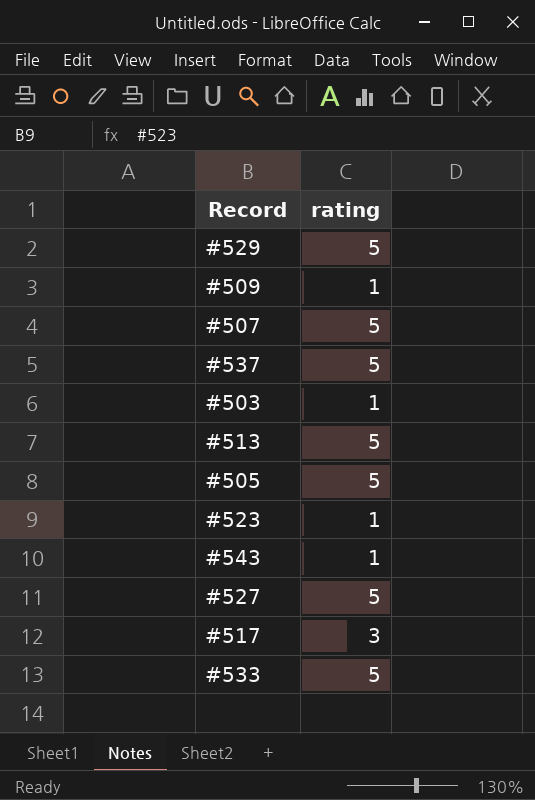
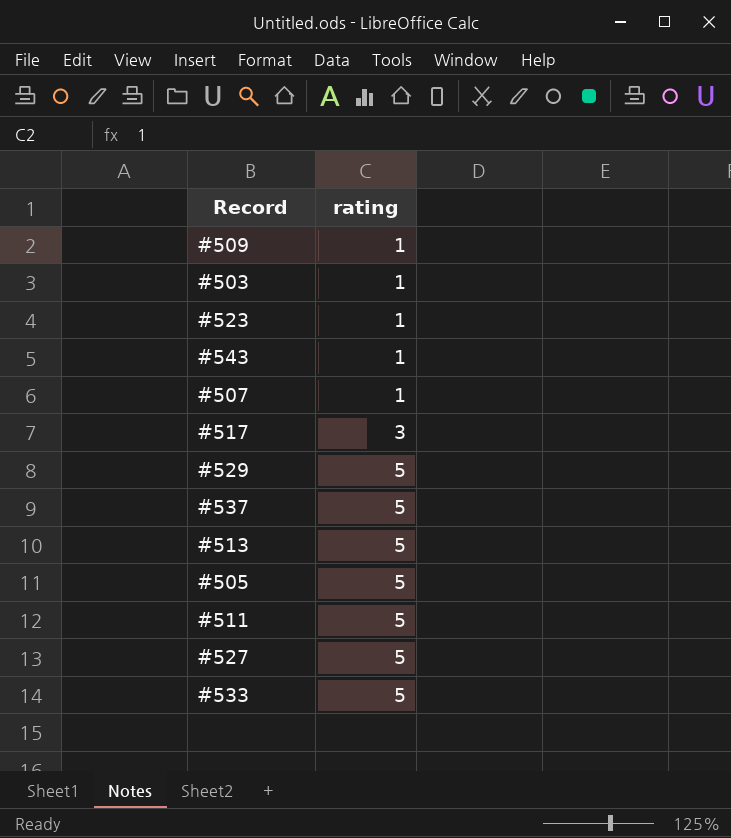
row order: none -> rating ascending
#507 | rating: 5 -> 1
row #511: none -> 5

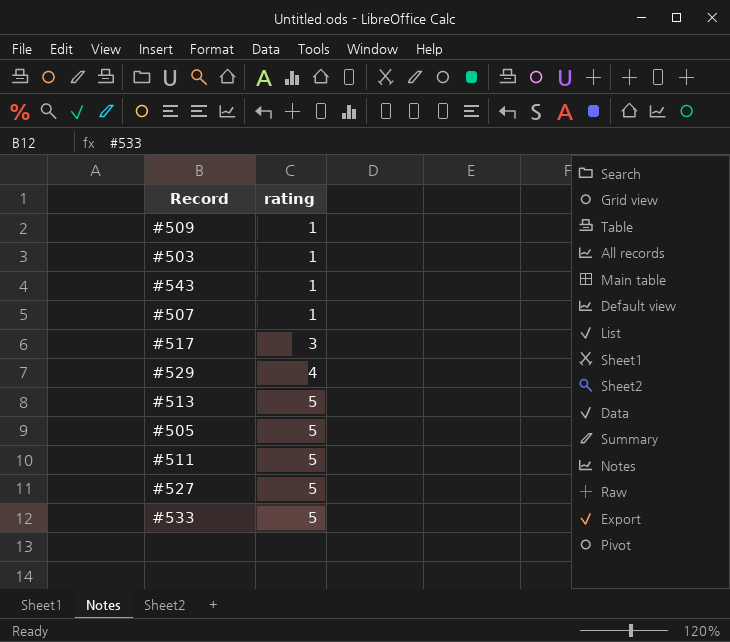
row #523: 1 -> none
row #537: 5 -> none
#529 | rating: 5 -> 4

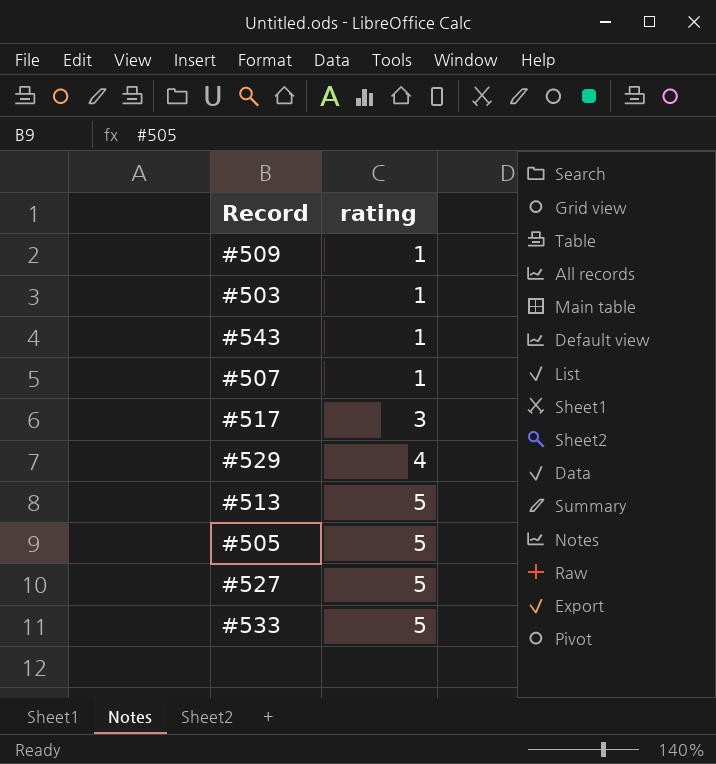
row #511: 5 -> none

